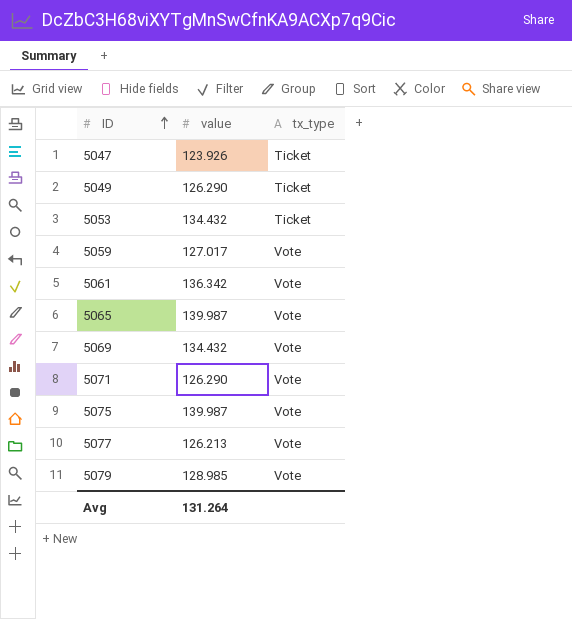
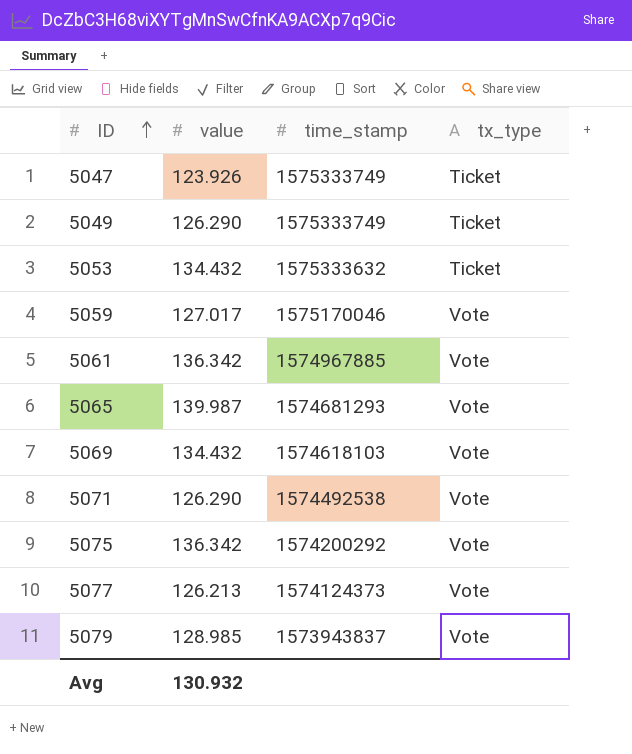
column time_stamp | position: none -> 3
5075 | value: 139.987 -> 136.342
Avg | value: 131.264 -> 130.932

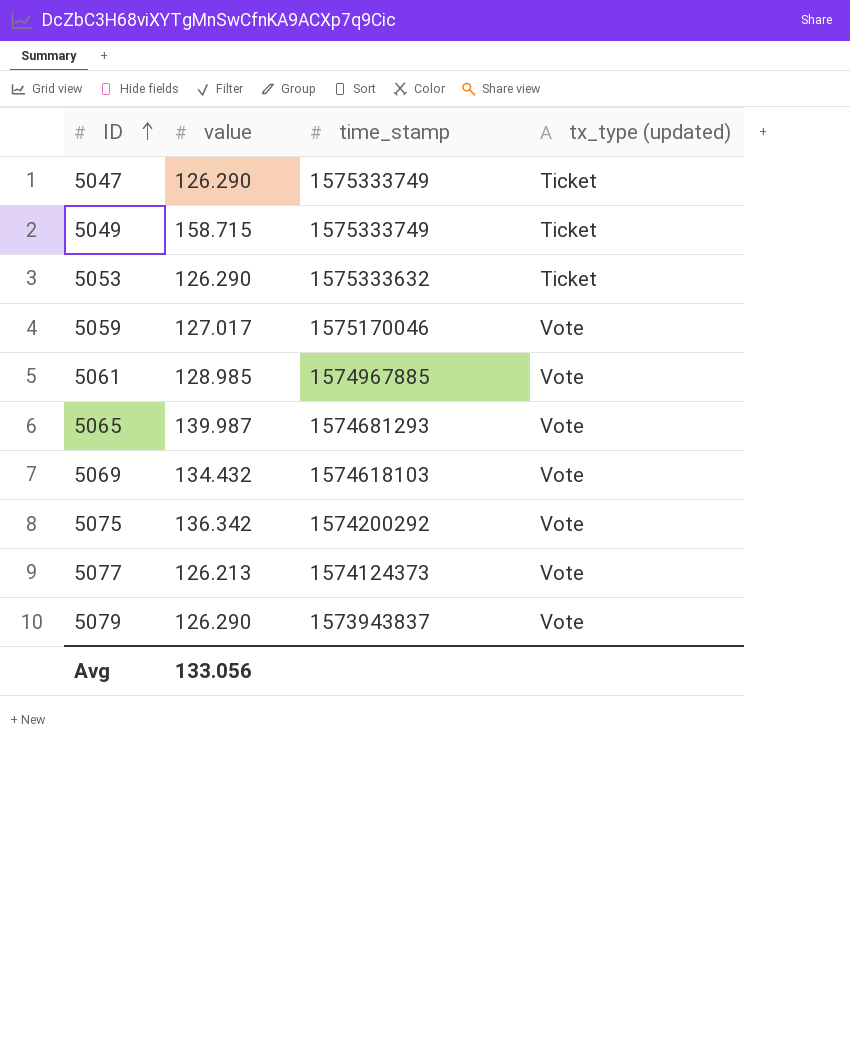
column name: tx_type -> tx_type (updated)
row 5071: 126.290 | 1574492538 | Vote -> none
5047 | value: 123.926 -> 126.290
5049 | value: 126.290 -> 158.715
5053 | value: 134.432 -> 126.290
5061 | value: 136.342 -> 128.985
5079 | value: 128.985 -> 126.290
Avg | value: 130.932 -> 133.056

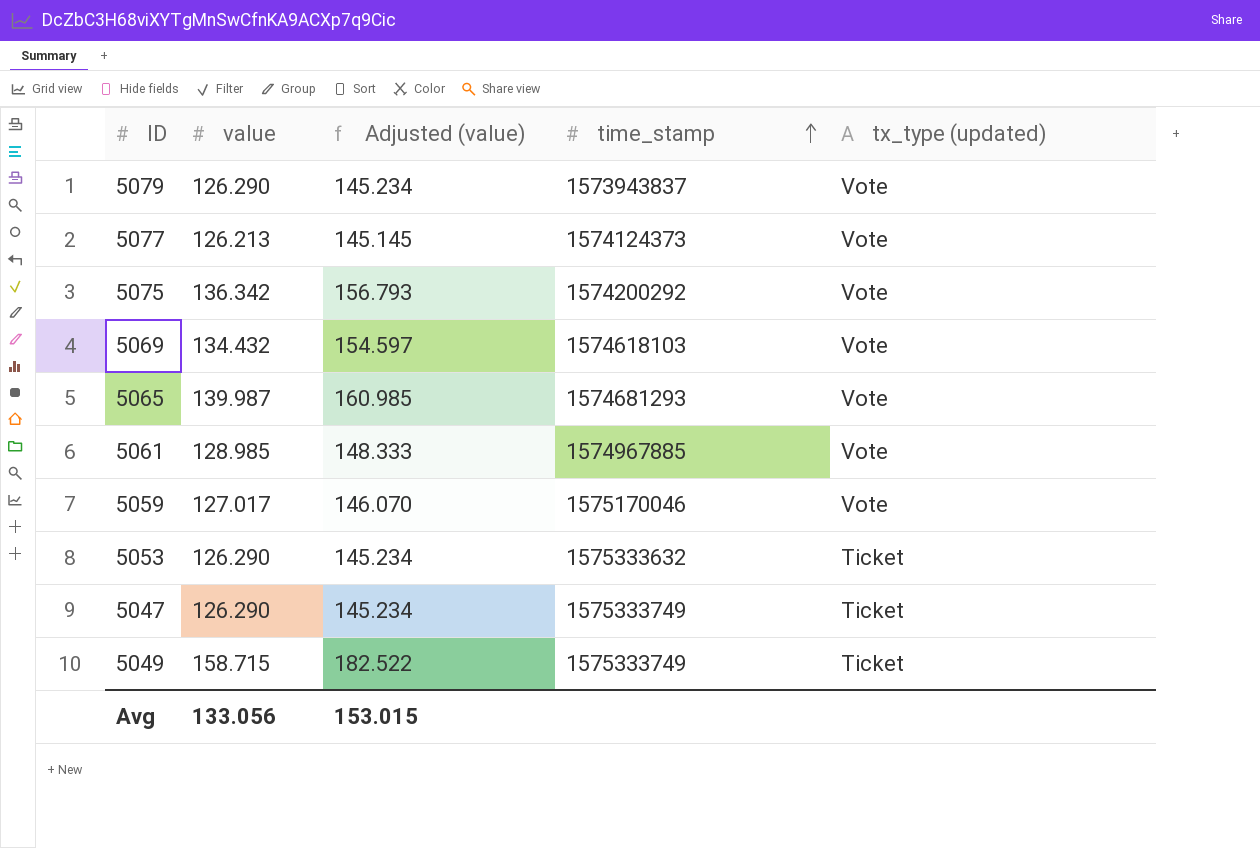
row order: ID ascending -> time_stamp ascending
column Adjusted (value) | formula: none -> [value] * 1.15

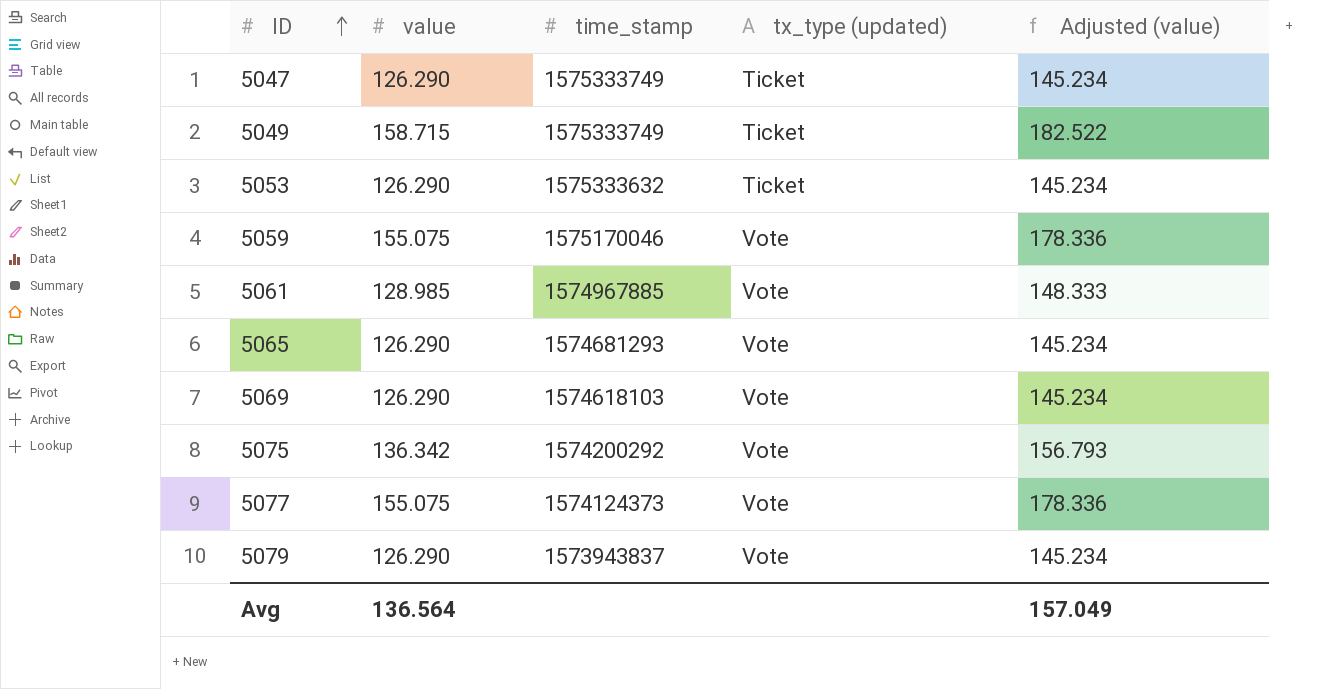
row order: time_stamp ascending -> ID ascending
column Adjusted (value) | position: 3 -> 5
5059 | value: 127.017 -> 155.075
5059 | Adjusted (value): 146.070 -> 178.336
5065 | value: 139.987 -> 126.290
5065 | Adjusted (value): 160.985 -> 145.234
5069 | value: 134.432 -> 126.290
5069 | Adjusted (value): 154.597 -> 145.234
5077 | value: 126.213 -> 155.075
5077 | Adjusted (value): 145.145 -> 178.336
Avg | value: 133.056 -> 136.564
Avg | Adjusted (value): 153.015 -> 157.049

